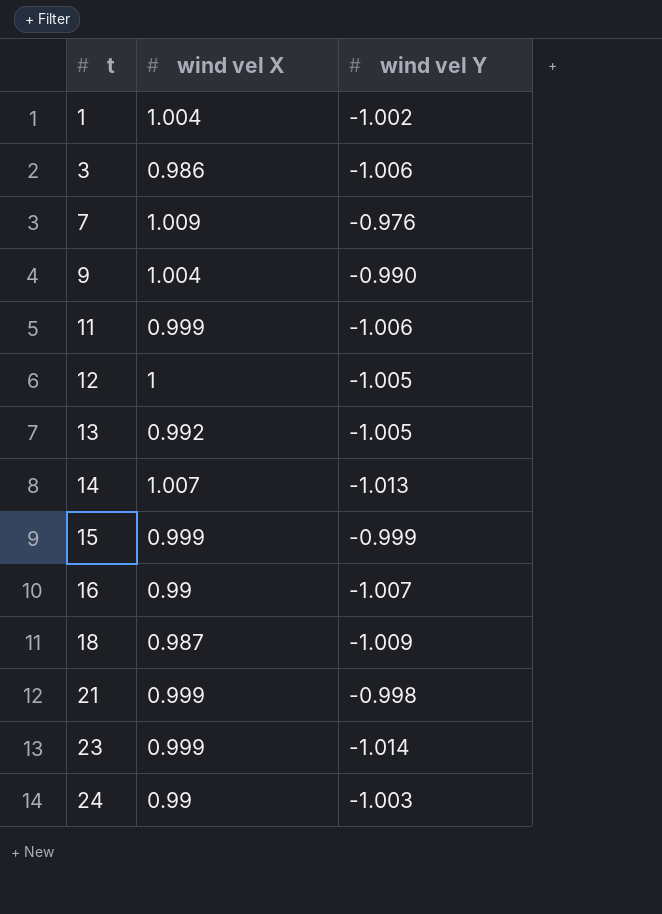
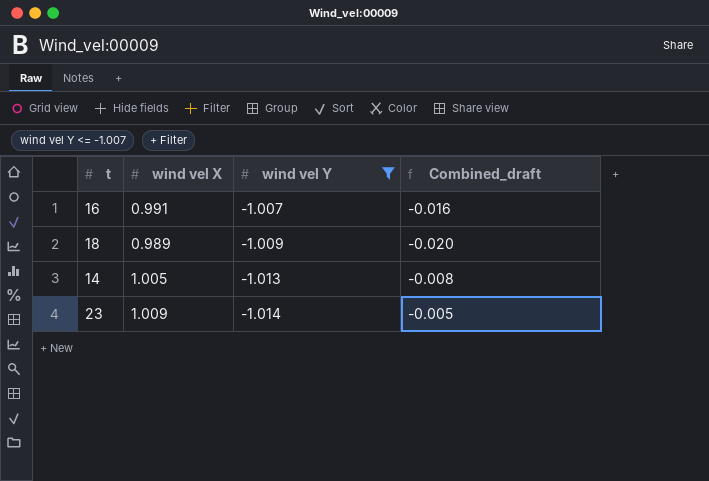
filter: none -> wind vel Y <= -1.007
row order: t ascending -> wind vel Y descending
column Combined_draft | formula: none -> [wind vel X] + [wind vel Y]
16 | wind vel X: 0.99 -> 0.991
18 | wind vel X: 0.987 -> 0.989
14 | wind vel X: 1.007 -> 1.005
23 | wind vel X: 0.999 -> 1.009

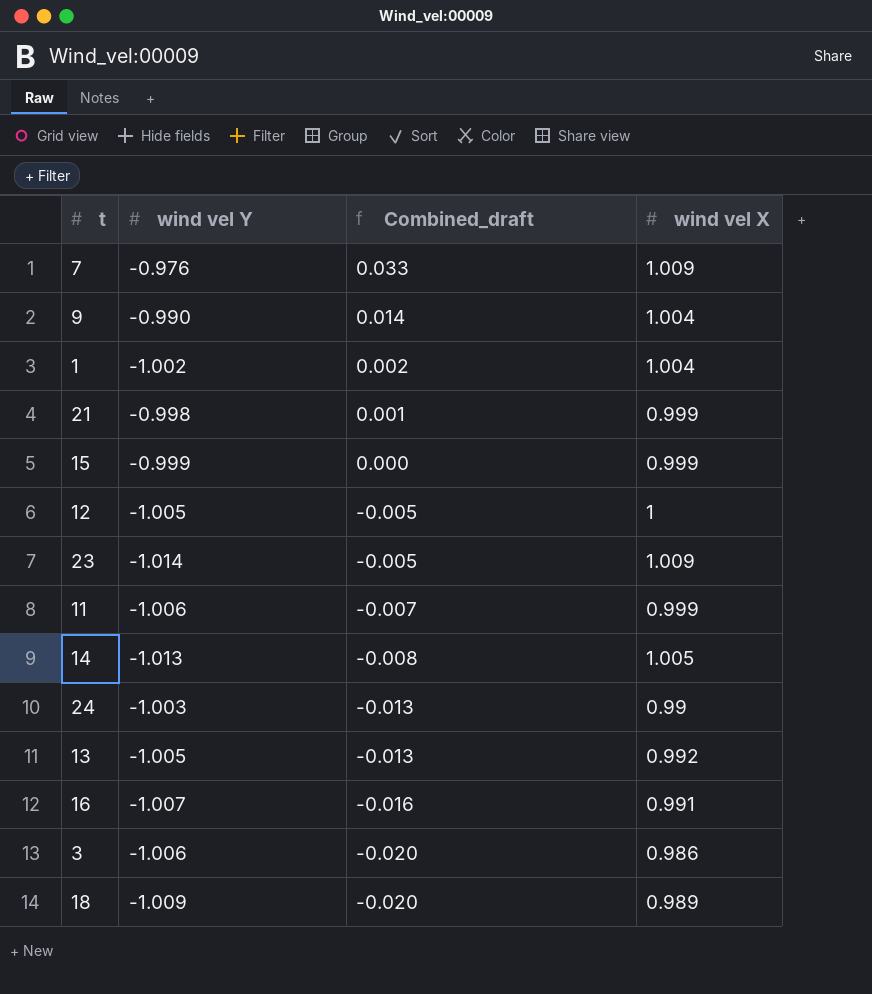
filter: wind vel Y <= -1.007 -> none
row order: wind vel Y descending -> Combined_draft descending
column wind vel X | position: 2 -> 4

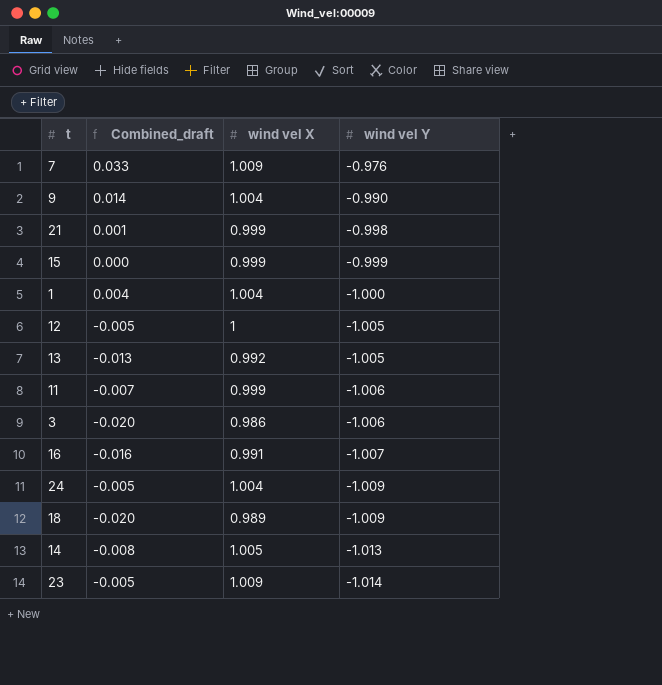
row order: Combined_draft descending -> wind vel Y descending
column wind vel Y | position: 2 -> 4
1 | Combined_draft: 0.002 -> 0.004
1 | wind vel Y: -1.002 -> -1.000
24 | Combined_draft: -0.013 -> -0.005
24 | wind vel X: 0.99 -> 1.004
24 | wind vel Y: -1.003 -> -1.009

